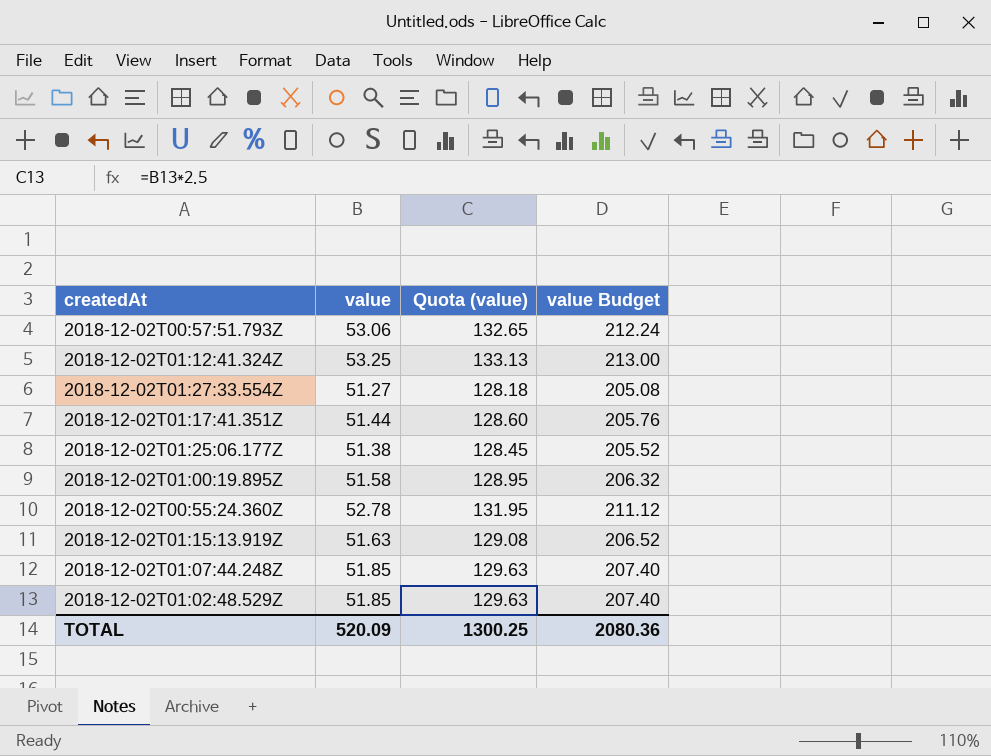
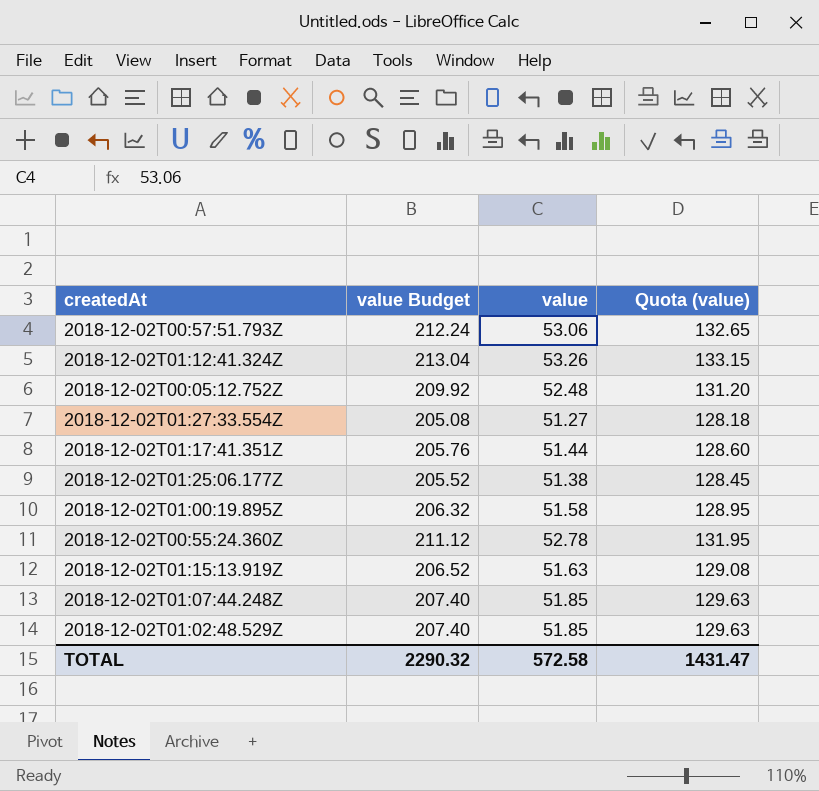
column value Budget | position: 4 -> 2
2018-12-02T01:12:41.324Z | value Budget: 213.00 -> 213.04
2018-12-02T01:12:41.324Z | value: 53.25 -> 53.26
2018-12-02T01:12:41.324Z | Quota (value): 133.13 -> 133.15
row 2018-12-02T00:05:12.752Z: none -> 209.92 | 52.48 | 131.20
TOTAL | value Budget: 2080.36 -> 2290.32
TOTAL | value: 520.09 -> 572.58
TOTAL | Quota (value): 1300.25 -> 1431.47

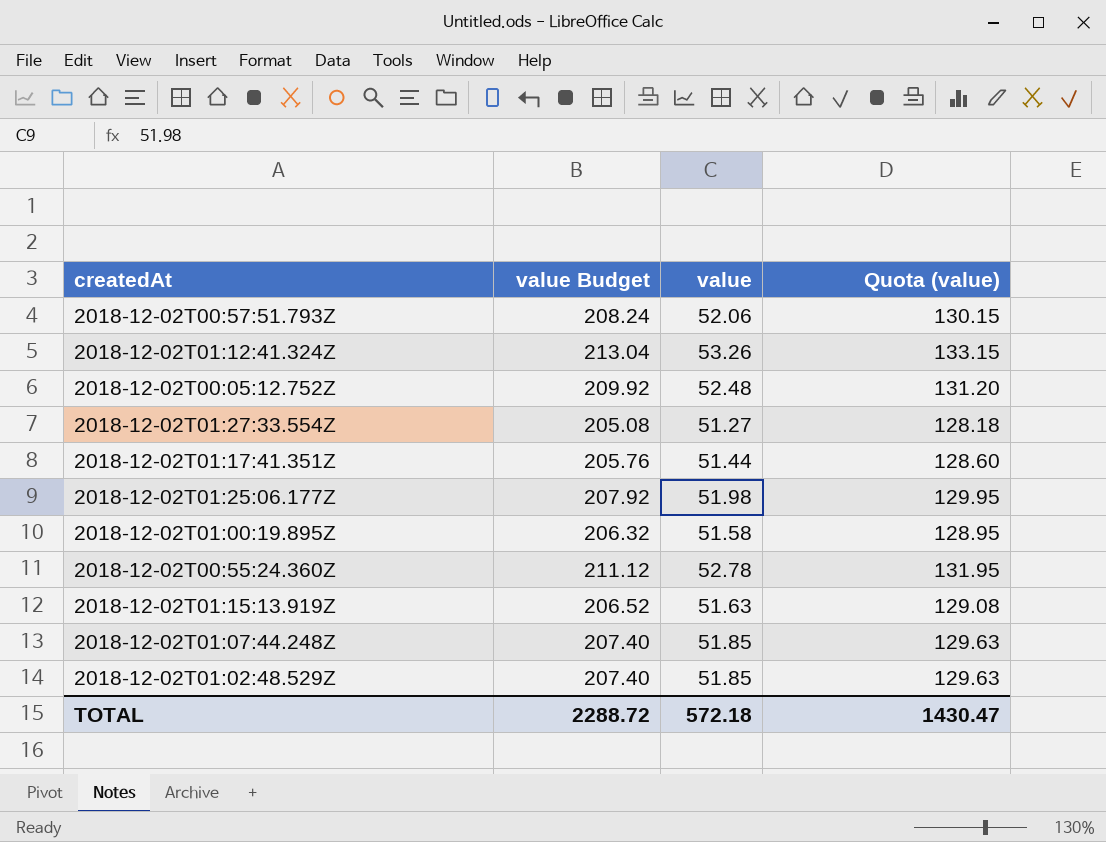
2018-12-02T00:57:51.793Z | value Budget: 212.24 -> 208.24
2018-12-02T00:57:51.793Z | value: 53.06 -> 52.06
2018-12-02T00:57:51.793Z | Quota (value): 132.65 -> 130.15
2018-12-02T01:25:06.177Z | value Budget: 205.52 -> 207.92
2018-12-02T01:25:06.177Z | value: 51.38 -> 51.98
2018-12-02T01:25:06.177Z | Quota (value): 128.45 -> 129.95
TOTAL | value Budget: 2290.32 -> 2288.72
TOTAL | value: 572.58 -> 572.18
TOTAL | Quota (value): 1431.47 -> 1430.47

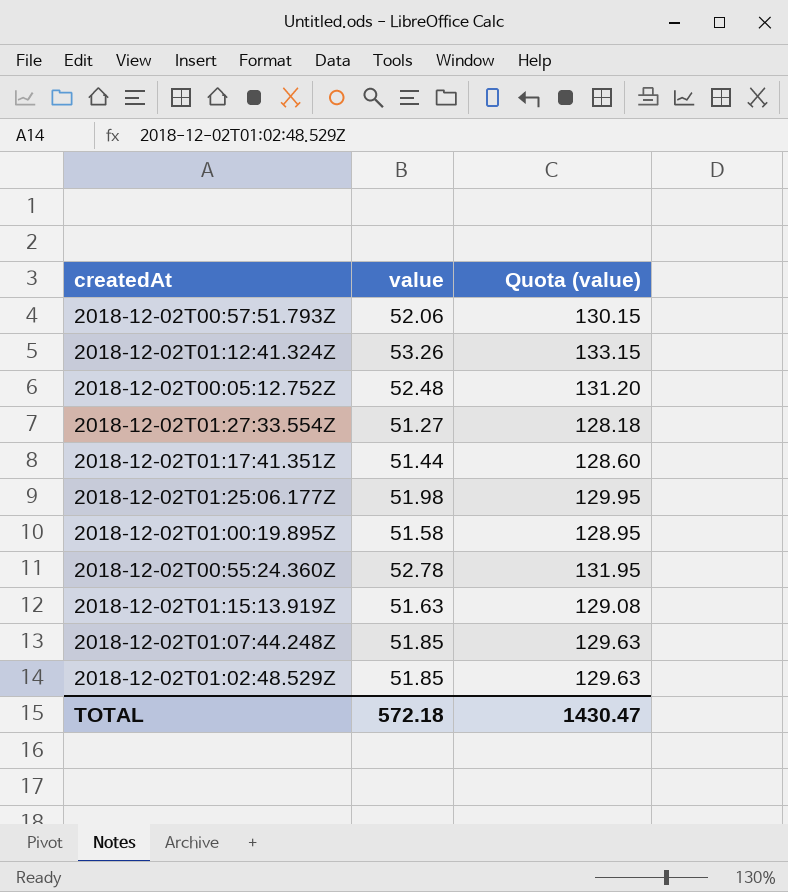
column value Budget | formula: [value] * 4 -> none

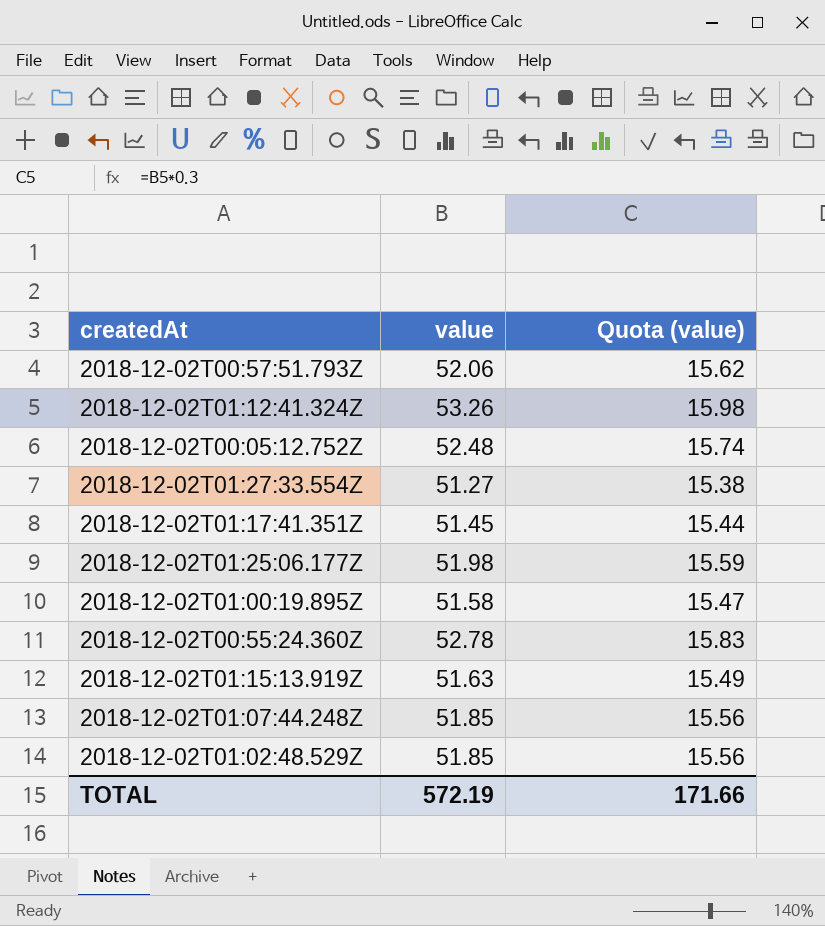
column Quota (value) | formula: [value] * 2.5 -> [value] * 0.3
2018-12-02T01:17:41.351Z | value: 51.44 -> 51.45
TOTAL | value: 572.18 -> 572.19
TOTAL | Quota (value): 1430.47 -> 171.66

